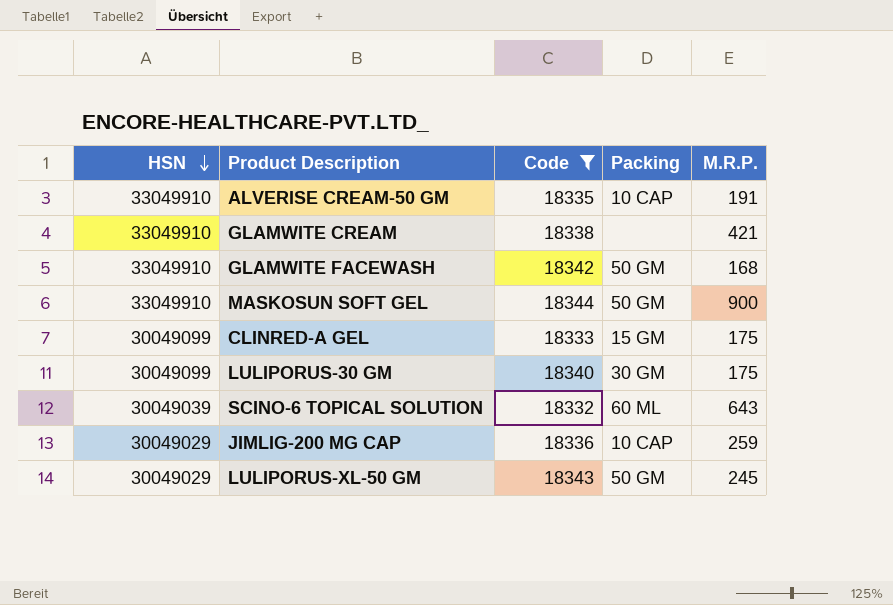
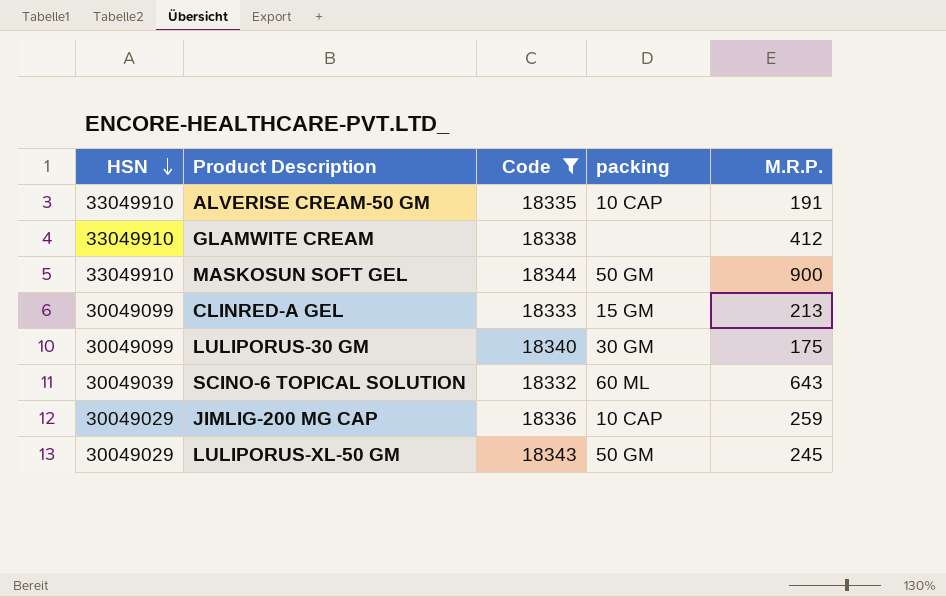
column name: Packing -> packing
row GLAMWITE FACEWASH: 33049910 | 18342 | 50 GM | 168 -> none
GLAMWITE CREAM | M.R.P.: 421 -> 412
CLINRED-A GEL | M.R.P.: 175 -> 213

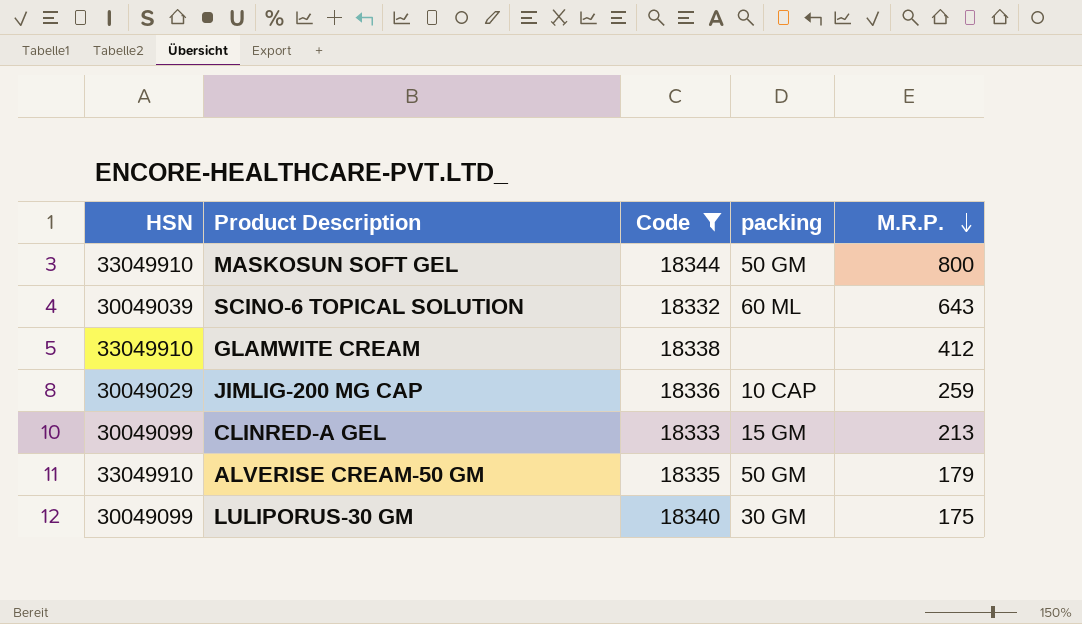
row order: HSN descending -> M.R.P. descending
row LULIPORUS-XL-50 GM: 30049029 | 18343 | 50 GM | 245 -> none
MASKOSUN SOFT GEL | M.R.P.: 900 -> 800
ALVERISE CREAM-50 GM | packing: 10 CAP -> 50 GM
ALVERISE CREAM-50 GM | M.R.P.: 191 -> 179

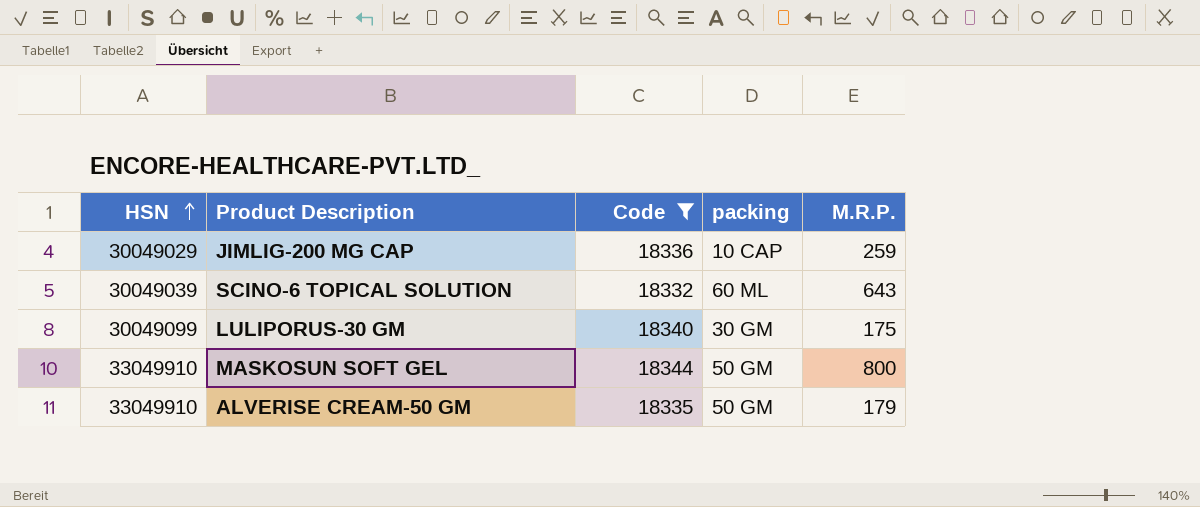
row order: M.R.P. descending -> HSN ascending
row GLAMWITE CREAM: 33049910 | 18338 | none | 412 -> none
row CLINRED-A GEL: 30049099 | 18333 | 15 GM | 213 -> none

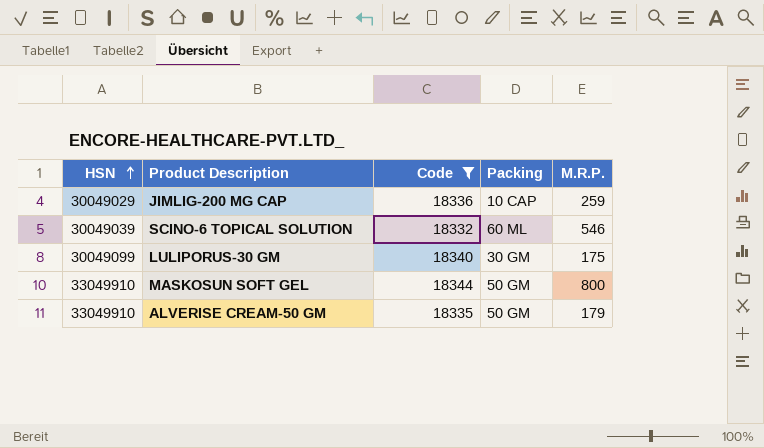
column name: packing -> Packing
SCINO-6 TOPICAL SOLUTION | M.R.P.: 643 -> 546

